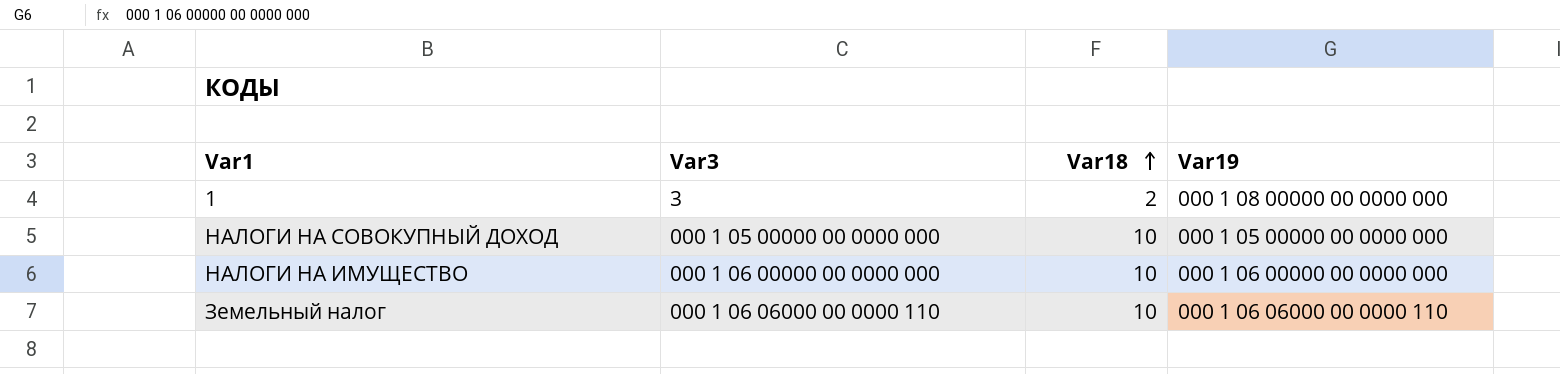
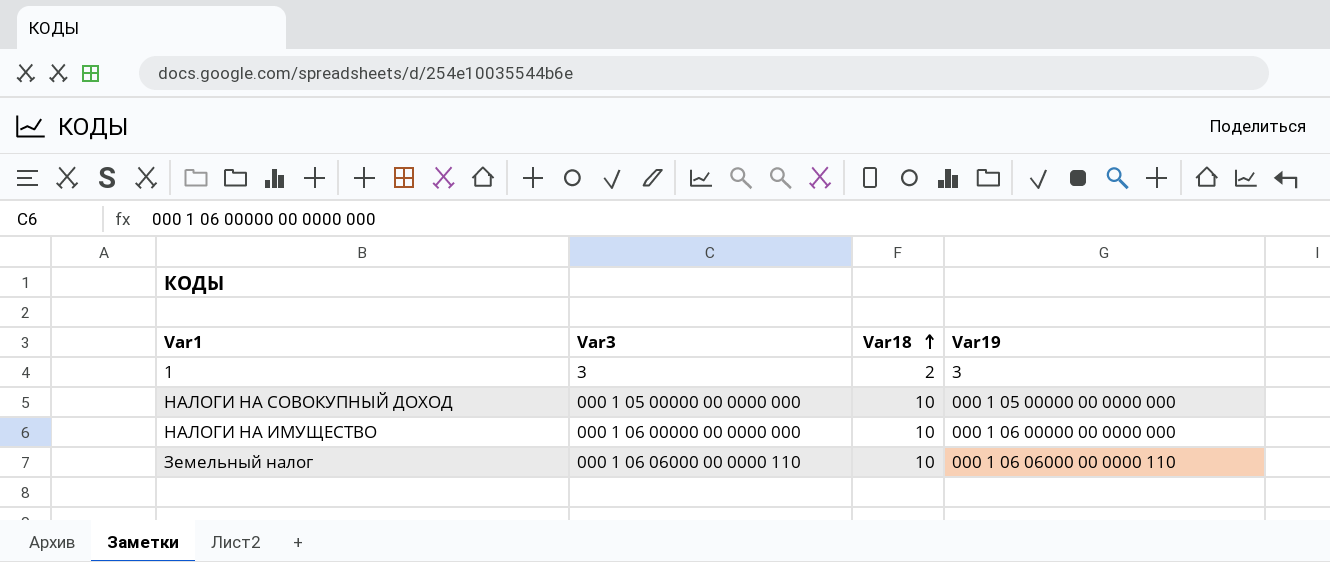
1 | Var19: 000 1 08 00000 00 0000 000 -> 3

